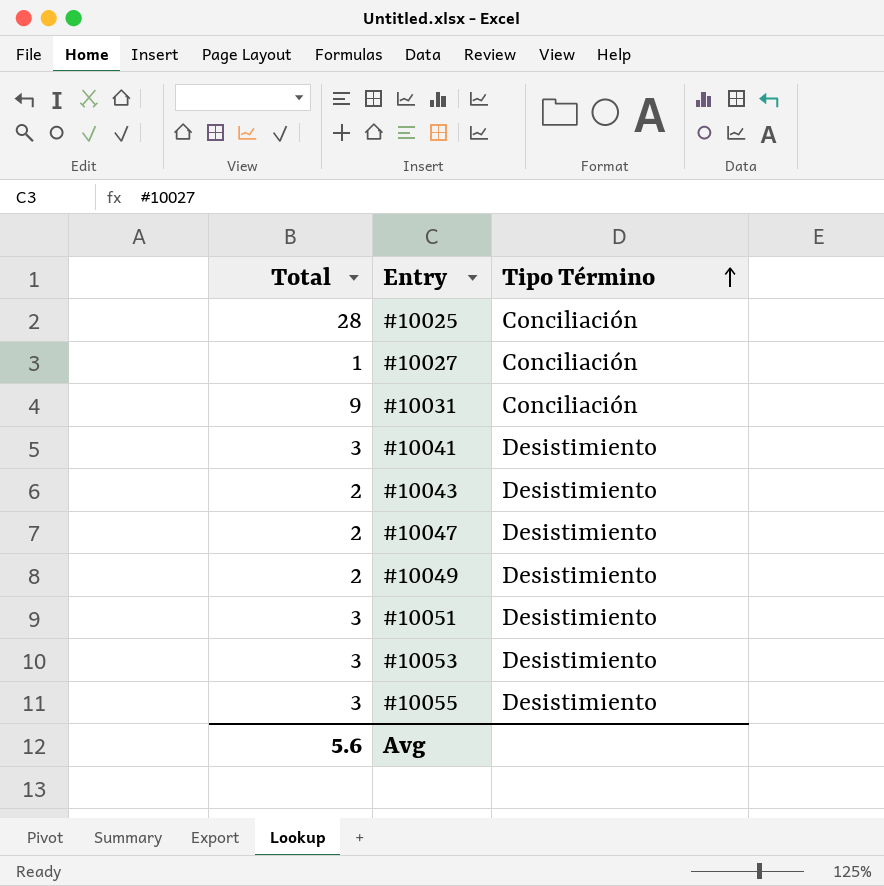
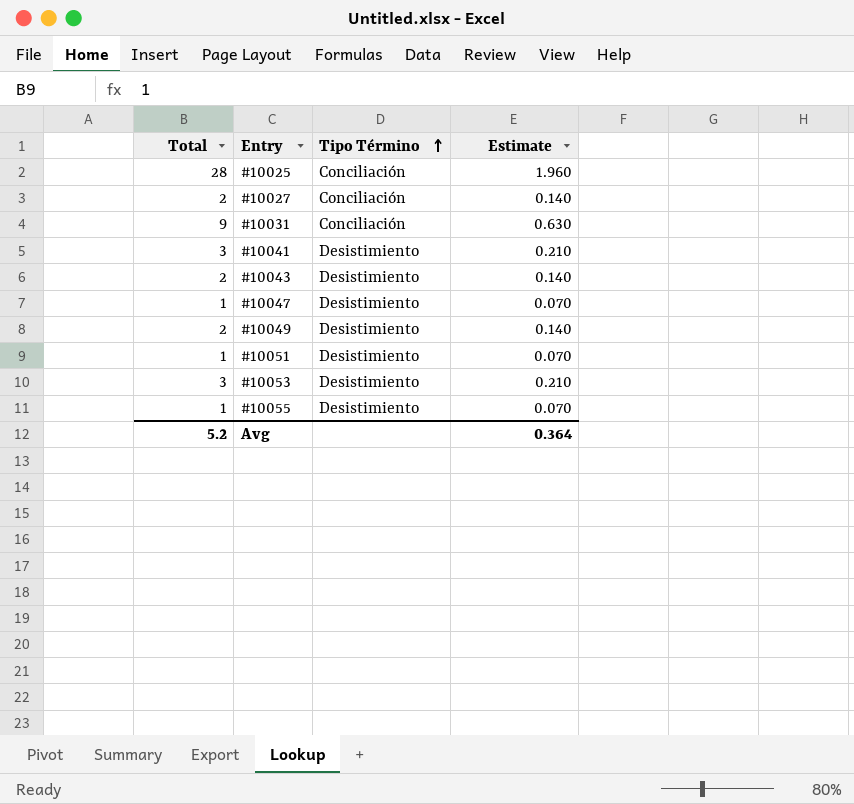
column Estimate | formula: none -> [Total] * 0.07
#10027 | Total: 1 -> 2
#10047 | Total: 2 -> 1
#10051 | Total: 3 -> 1
#10055 | Total: 3 -> 1
Avg | Total: 5.6 -> 5.2

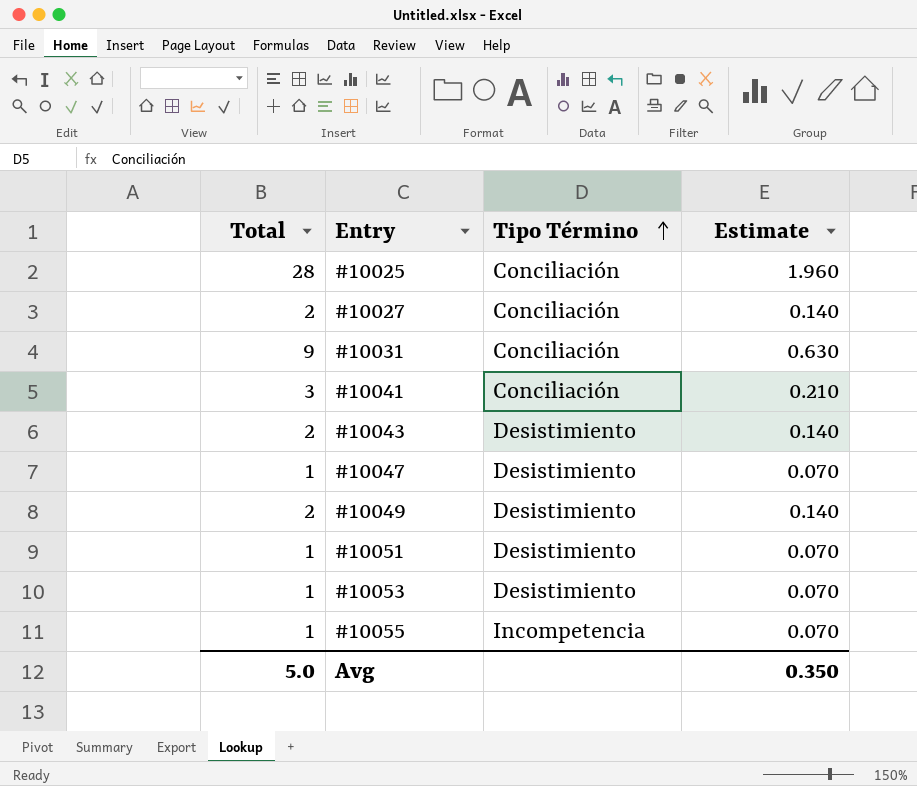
#10041 | Tipo Término: Desistimiento -> Conciliación
#10053 | Total: 3 -> 1
#10053 | Estimate: 0.210 -> 0.070
#10055 | Tipo Término: Desistimiento -> Incompetencia
Avg | Total: 5.2 -> 5.0
Avg | Estimate: 0.364 -> 0.350

